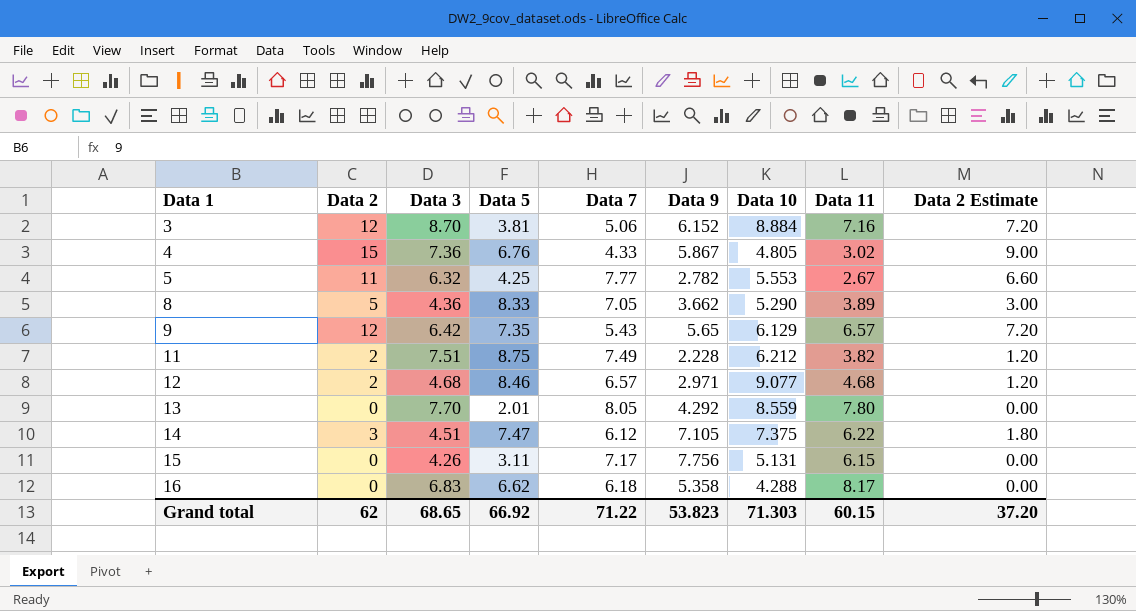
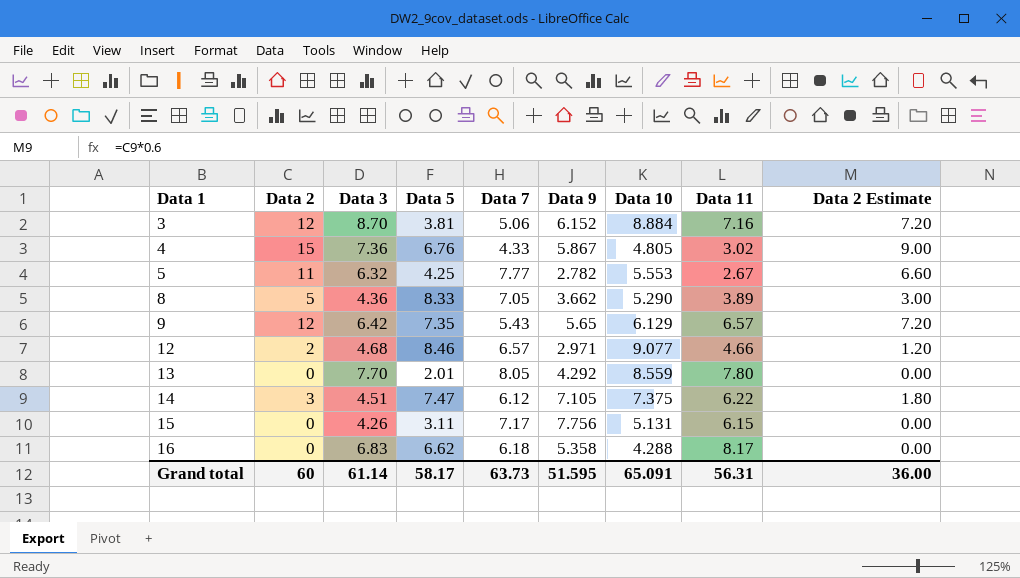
row 11: 2 | 7.51 | 8.75 | 7.49 | 2.228 | 6.212 | 3.82 | 1.20 -> none
12 | Data 11: 4.68 -> 4.66
Grand total | Data 2: 62 -> 60
Grand total | Data 3: 68.65 -> 61.14
Grand total | Data 5: 66.92 -> 58.17
Grand total | Data 7: 71.22 -> 63.73
Grand total | Data 9: 53.823 -> 51.595
Grand total | Data 10: 71.303 -> 65.091
Grand total | Data 11: 60.15 -> 56.31
Grand total | Data 2 Estimate: 37.20 -> 36.00

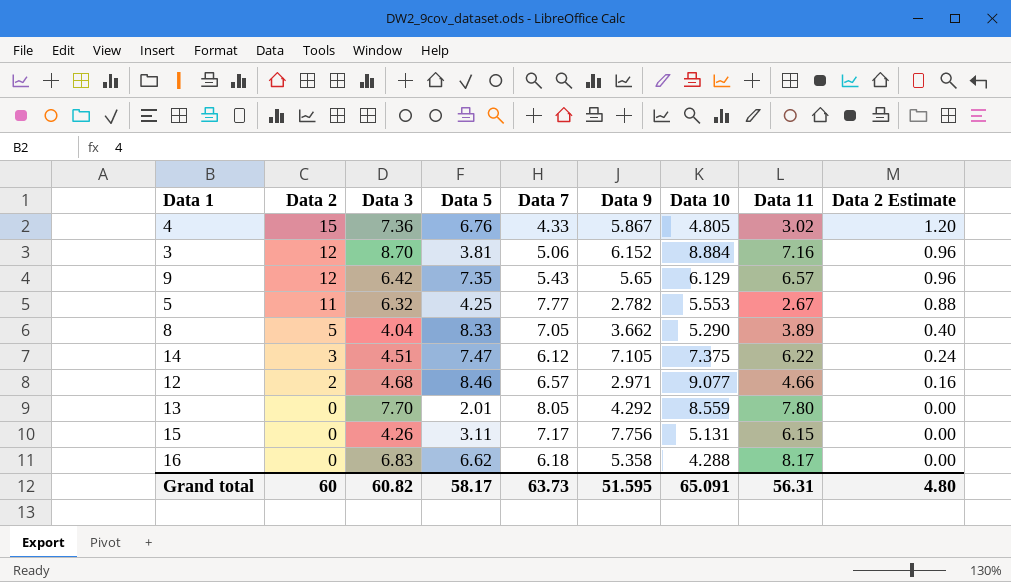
row order: Data 1 ascending -> Data 2 descending
column Data 2 Estimate | formula: [Data 2] * 0.6 -> [Data 2] * 0.08
8 | Data 3: 4.36 -> 4.04
Grand total | Data 3: 61.14 -> 60.82
Grand total | Data 2 Estimate: 36.00 -> 4.80

